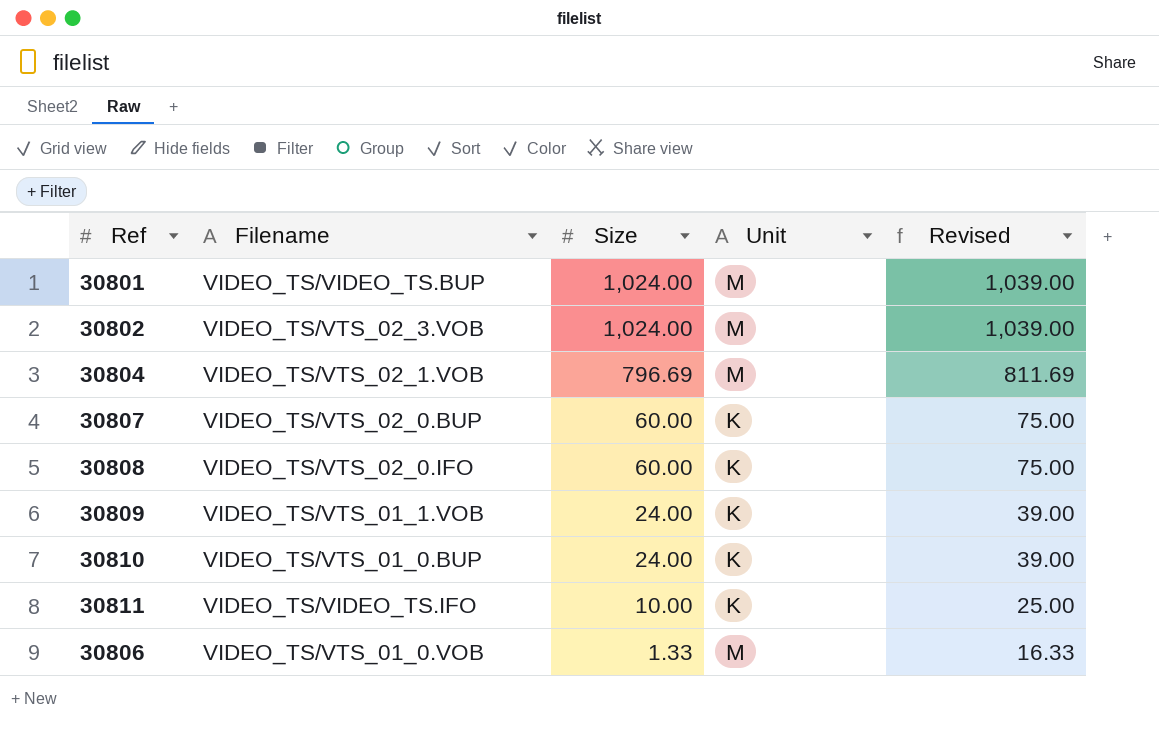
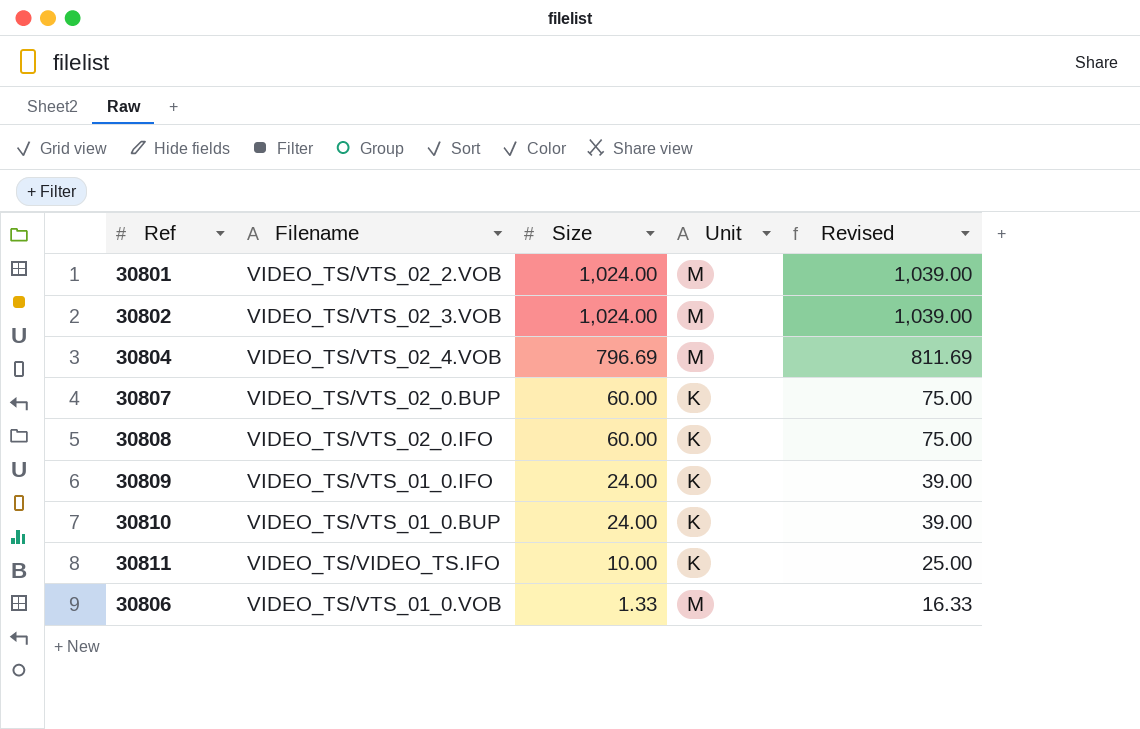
30801 | Filename: VIDEO_TS/VIDEO_TS.BUP -> VIDEO_TS/VTS_02_2.VOB
30804 | Filename: VIDEO_TS/VTS_02_1.VOB -> VIDEO_TS/VTS_02_4.VOB
30809 | Filename: VIDEO_TS/VTS_01_1.VOB -> VIDEO_TS/VTS_01_0.IFO

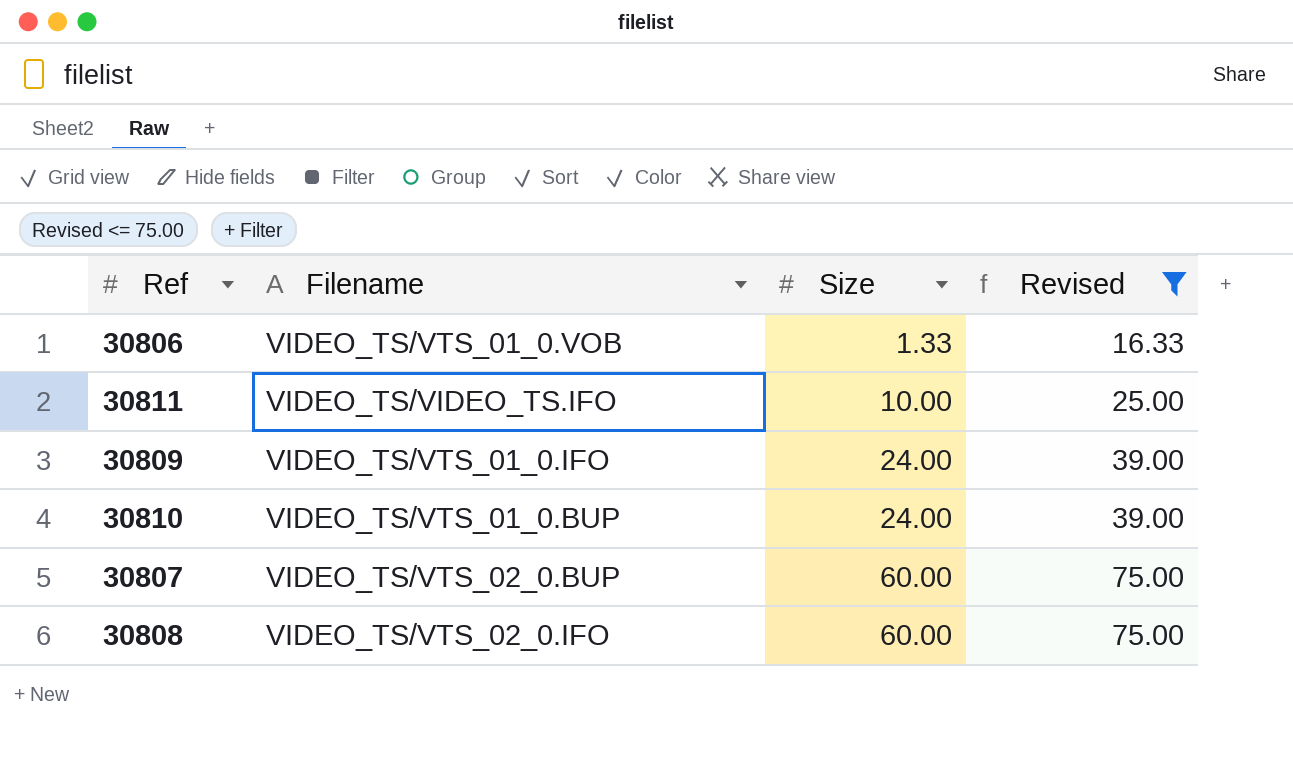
filter: none -> Revised <= 75.00
row order: Size descending -> Size ascending
column Unit | position: 4 -> none

